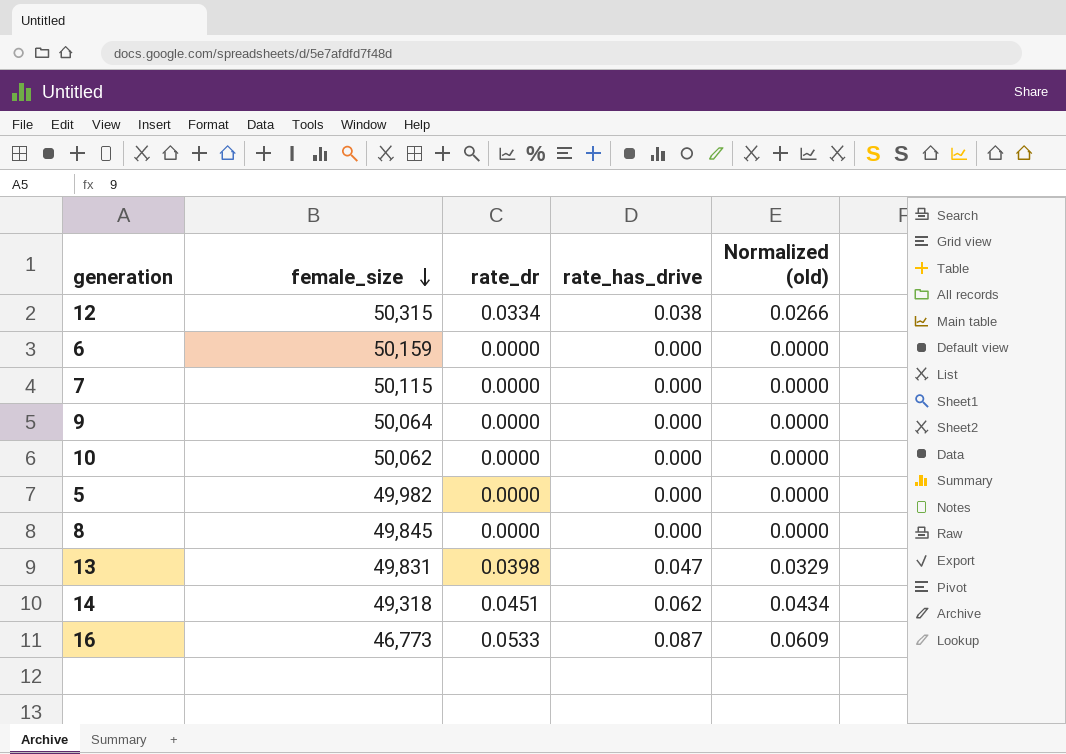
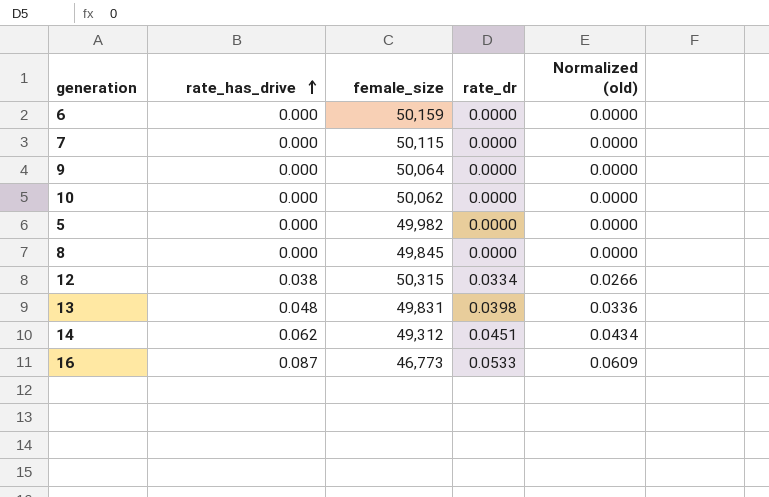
row order: female_size descending -> rate_has_drive ascending
column rate_has_drive | position: 4 -> 2
13 | rate_has_drive: 0.047 -> 0.048
13 | Normalized (old): 0.0329 -> 0.0336
14 | female_size: 49,318 -> 49,312

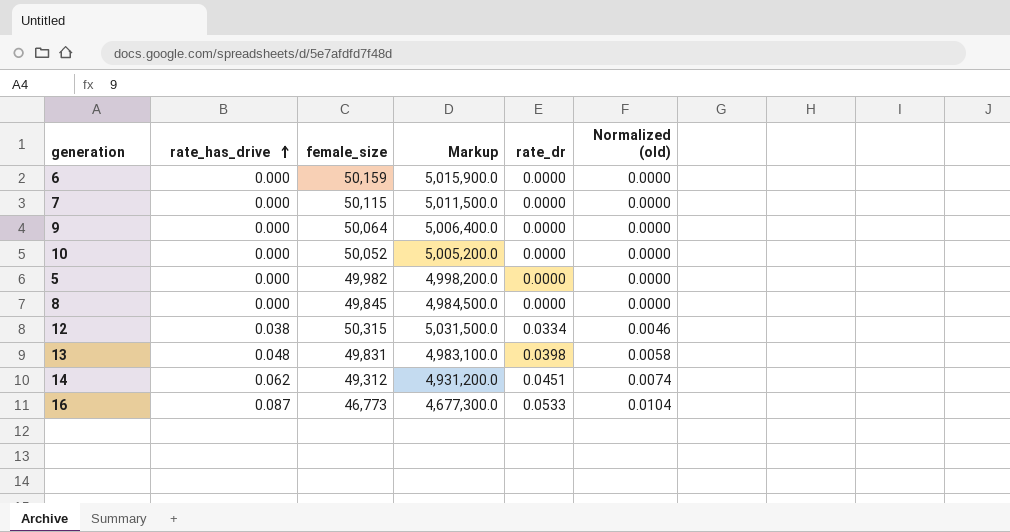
column Markup | formula: none -> [female_size] * 100
column Normalized (old) | formula: [rate_has_drive] * 0.7 -> [rate_has_drive] * 0.12
10 | female_size: 50,062 -> 50,052

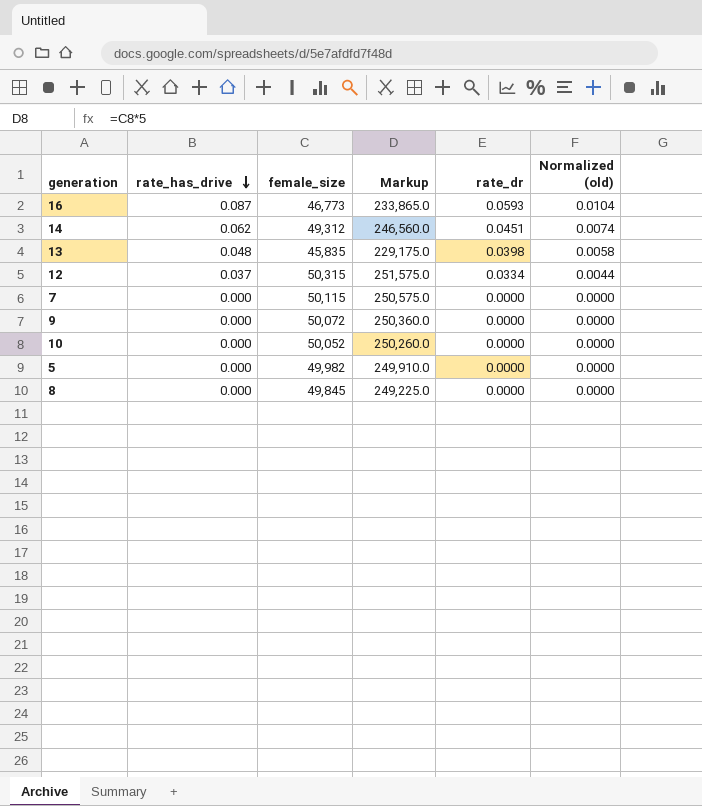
row order: rate_has_drive ascending -> rate_has_drive descending
column Markup | formula: [female_size] * 100 -> [female_size] * 5
row 6: 0.000 | 50,159 | 5,015,900.0 | 0.0000 | 0.0000 -> none
16 | rate_dr: 0.0533 -> 0.0593
13 | female_size: 49,831 -> 45,835
12 | rate_has_drive: 0.038 -> 0.037
12 | Normalized (old): 0.0046 -> 0.0044
9 | female_size: 50,064 -> 50,072

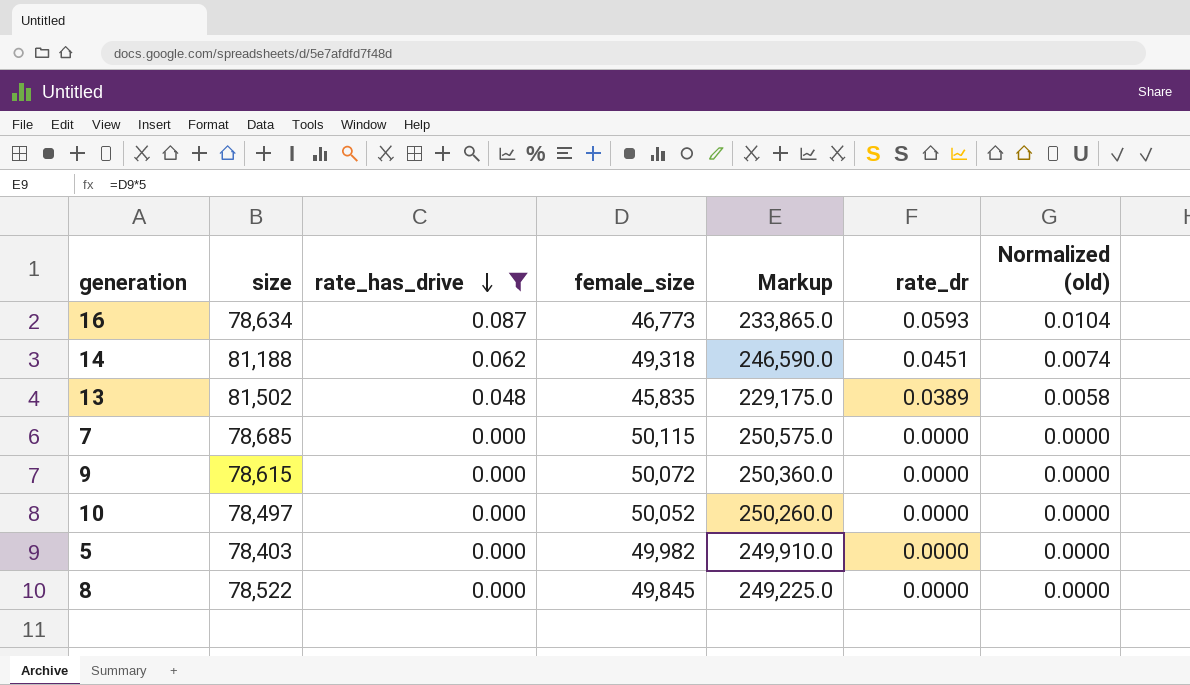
filter: none -> rate_has_drive != 0.037
column size | position: none -> 2
14 | female_size: 49,312 -> 49,318
14 | Markup: 246,560.0 -> 246,590.0
13 | rate_dr: 0.0398 -> 0.0389

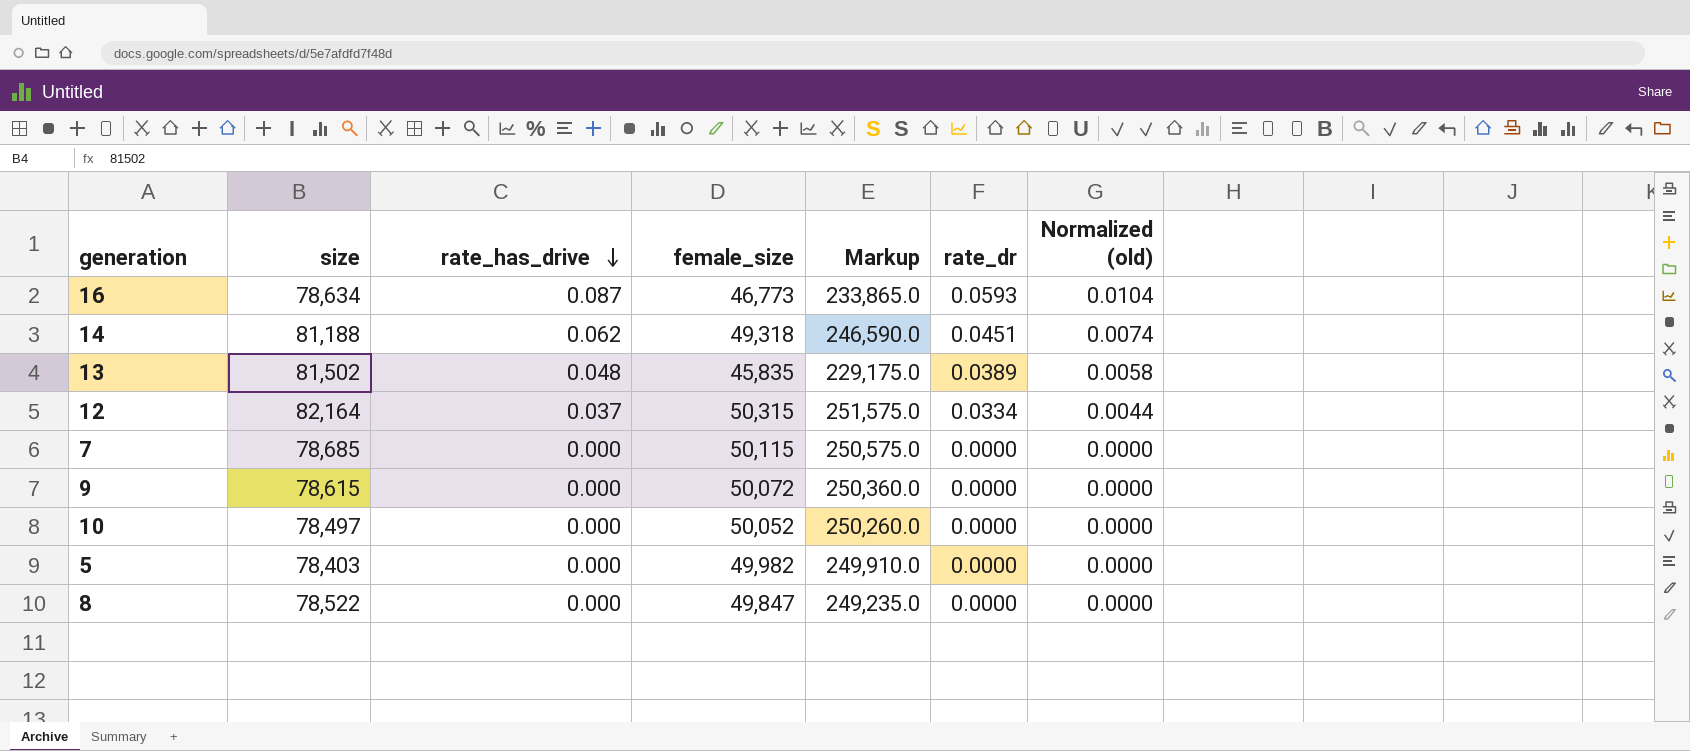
filter: rate_has_drive != 0.037 -> none
8 | female_size: 49,845 -> 49,847
8 | Markup: 249,225.0 -> 249,235.0

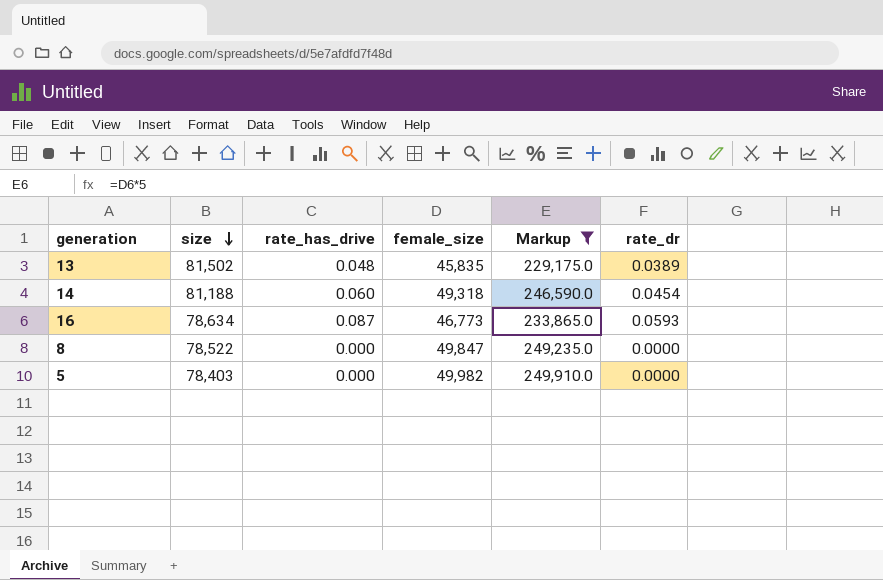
filter: none -> Markup <= 249,910.0
row order: rate_has_drive descending -> size descending
column Normalized (old) | formula: [rate_has_drive] * 0.12 -> none
14 | rate_has_drive: 0.062 -> 0.060
14 | rate_dr: 0.0451 -> 0.0454

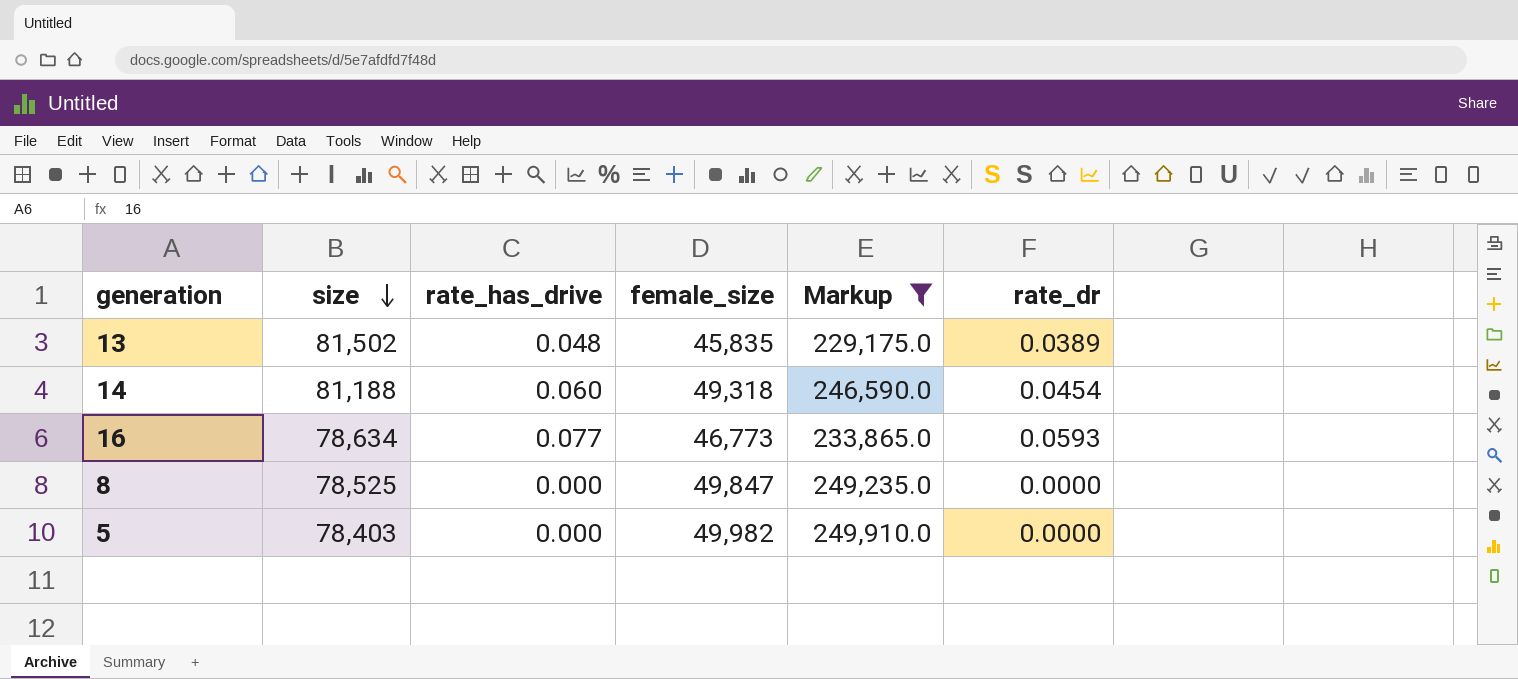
16 | rate_has_drive: 0.087 -> 0.077
8 | size: 78,522 -> 78,525

